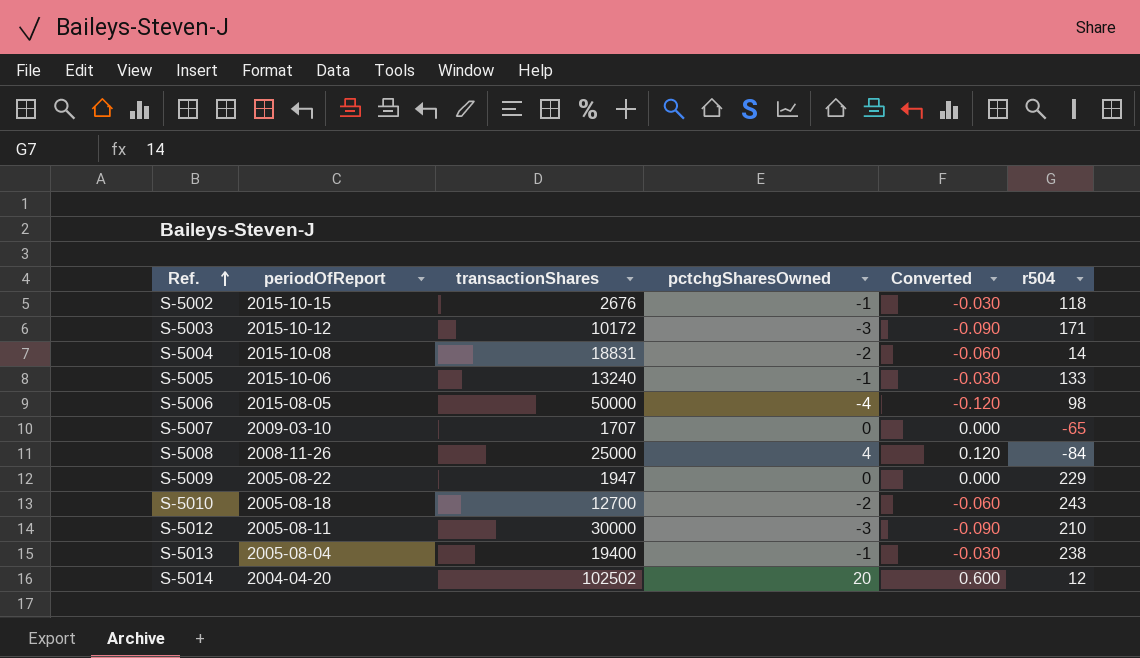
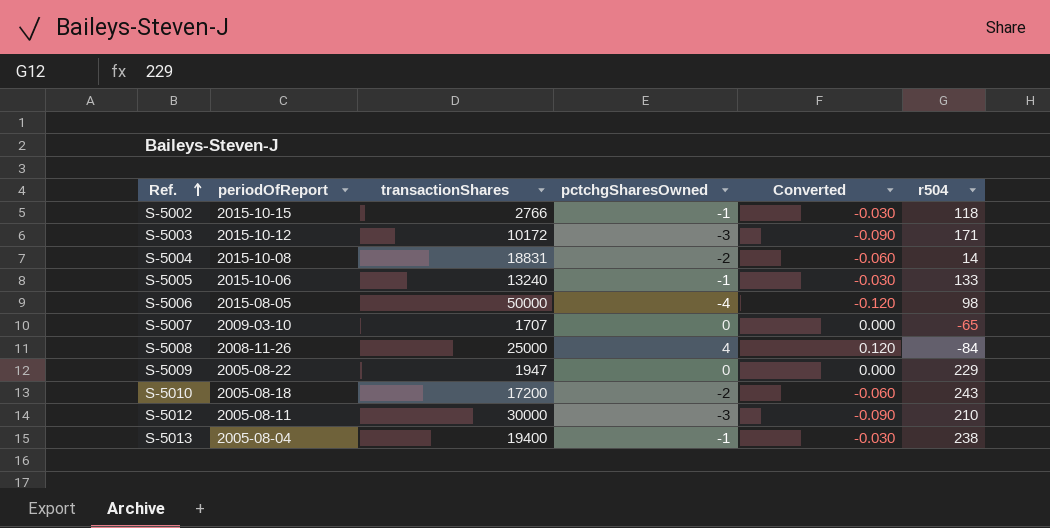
row S-5014: 2004-04-20 | 102502 | 20 | 0.600 | 12 -> none
S-5002 | transactionShares: 2676 -> 2766
S-5010 | transactionShares: 12700 -> 17200

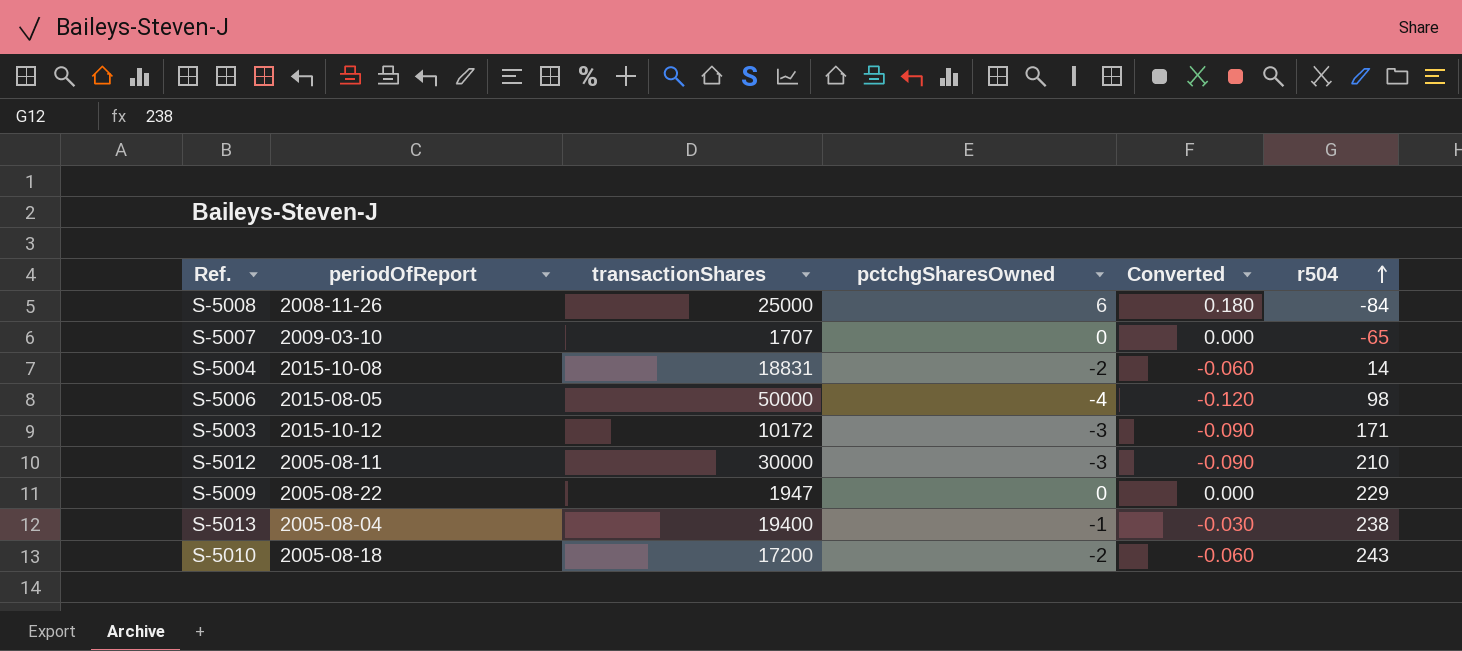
row order: Ref. ascending -> r504 ascending
row S-5002: 2015-10-15 | 2766 | -1 | -0.030 | 118 -> none
row S-5005: 2015-10-06 | 13240 | -1 | -0.030 | 133 -> none
S-5008 | pctchgSharesOwned: 4 -> 6
S-5008 | Converted: 0.120 -> 0.180

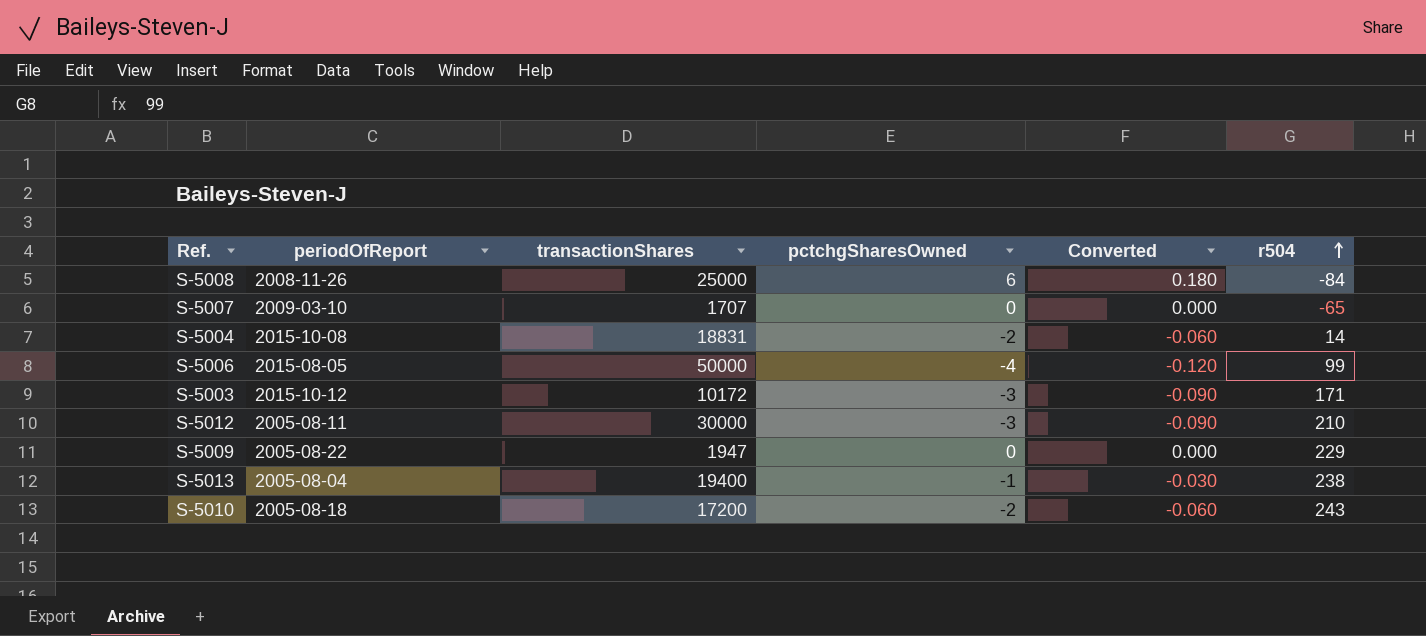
S-5006 | r504: 98 -> 99

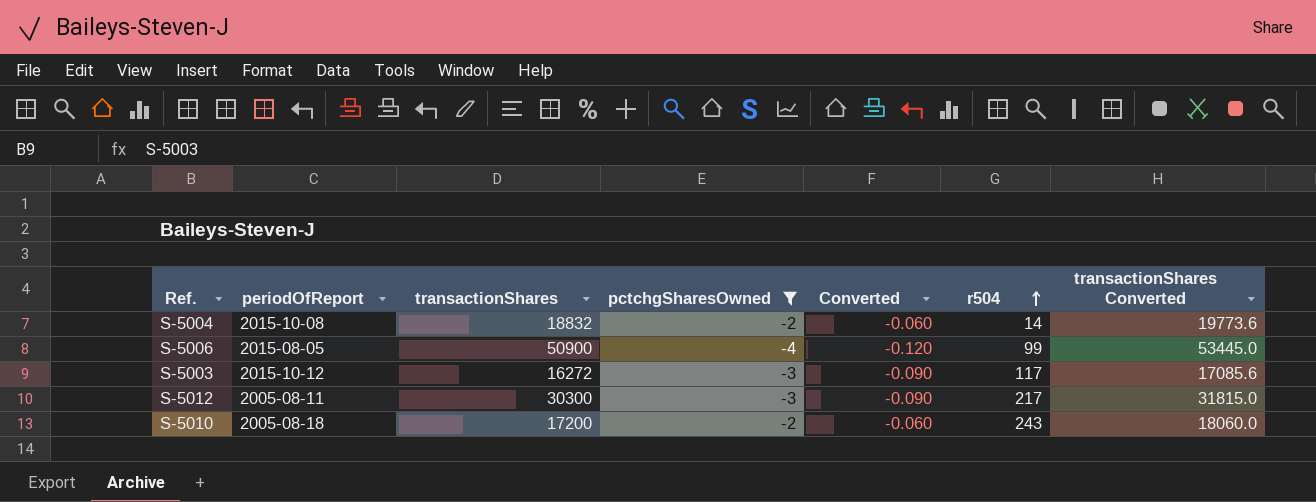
filter: none -> pctchgSharesOwned <= -2
column transactionShares Converted | formula: none -> [transactionShares] * 1.05
S-5004 | transactionShares: 18831 -> 18832
S-5006 | transactionShares: 50000 -> 50900
S-5003 | transactionShares: 10172 -> 16272
S-5003 | r504: 171 -> 117
S-5012 | transactionShares: 30000 -> 30300
S-5012 | r504: 210 -> 217

